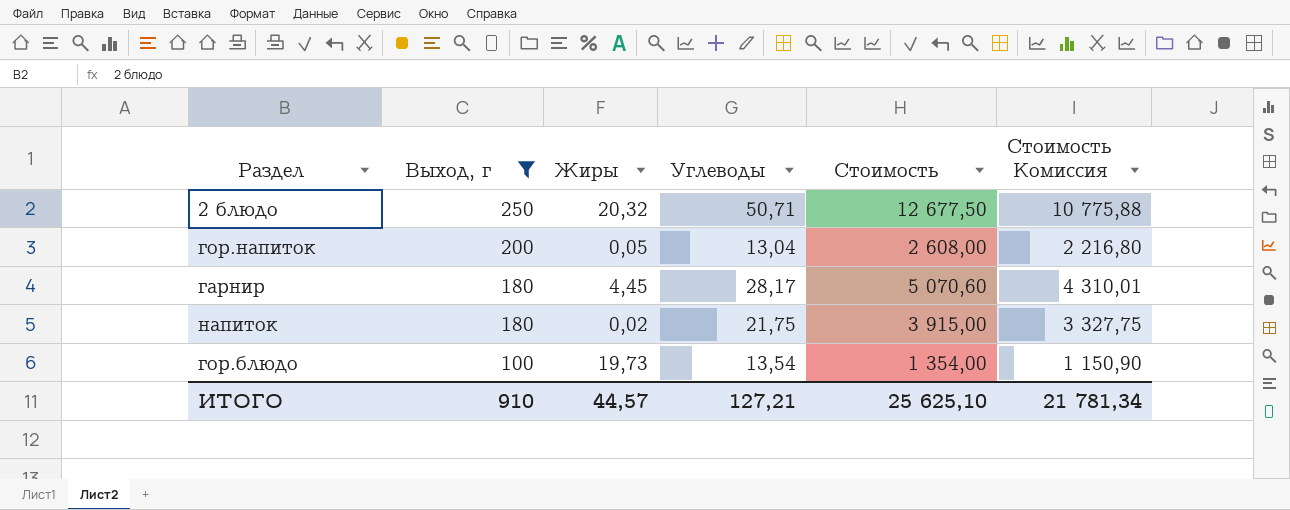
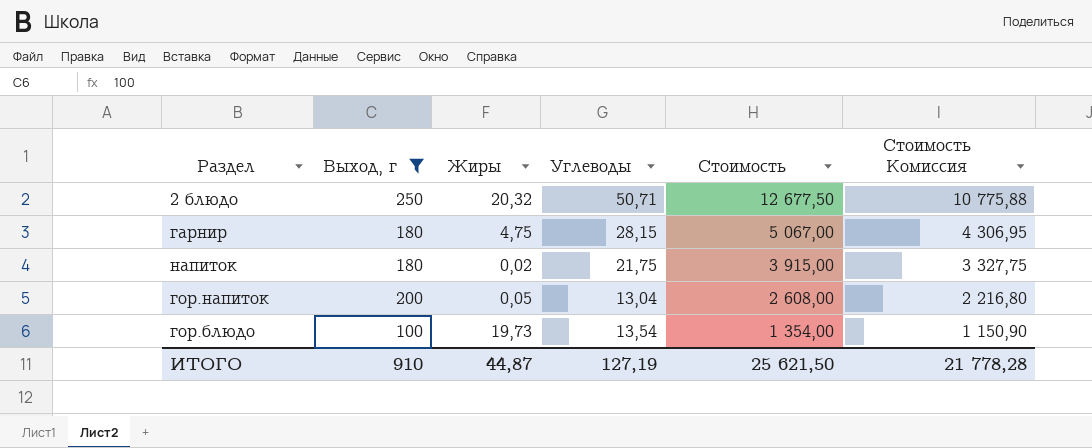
row order: Выход, г descending -> Стоимость descending
гарнир | Жиры: 4,45 -> 4,75
гарнир | Углеводы: 28,17 -> 28,15
гарнир | Стоимость: 5 070,60 -> 5 067,00
гарнир | Стоимость Комиссия: 4 310,01 -> 4 306,95
ИТОГО | Жиры: 44,57 -> 44,87
ИТОГО | Углеводы: 127,21 -> 127,19
ИТОГО | Стоимость: 25 625,10 -> 25 621,50
ИТОГО | Стоимость Комиссия: 21 781,34 -> 21 778,28

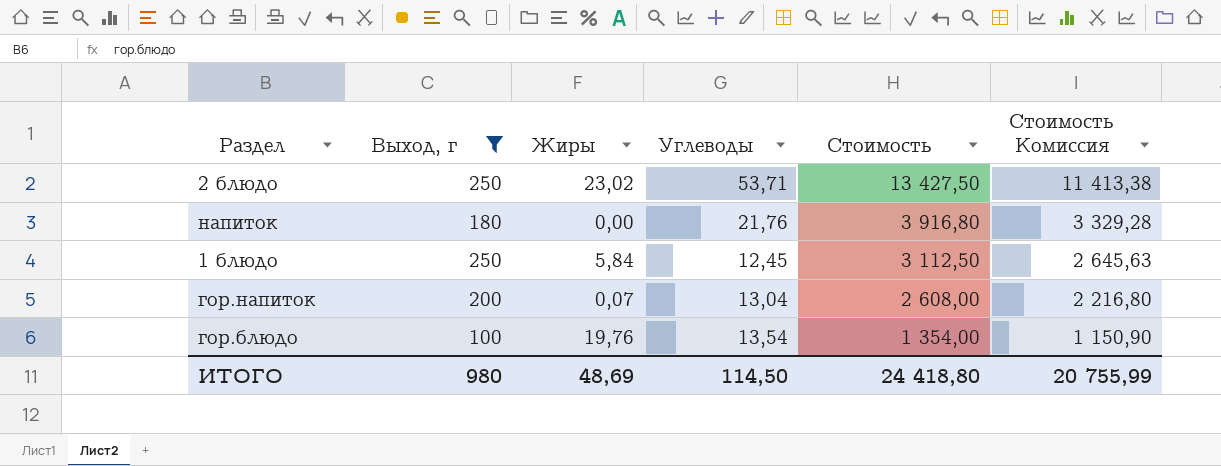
row гарнир: 180 | 4,75 | 28,15 | 5 067,00 | 4 306,95 -> none
2 блюдо | Жиры: 20,32 -> 23,02
2 блюдо | Углеводы: 50,71 -> 53,71
2 блюдо | Стоимость: 12 677,50 -> 13 427,50
2 блюдо | Стоимость Комиссия: 10 775,88 -> 11 413,38
напиток | Жиры: 0,02 -> 0,00
напиток | Углеводы: 21,75 -> 21,76
напиток | Стоимость: 3 915,00 -> 3 916,80
напиток | Стоимость Комиссия: 3 327,75 -> 3 329,28
row 1 блюдо: none -> 250 | 5,84 | 12,45 | 3 112,50 | 2 645,63
гор.напиток | Жиры: 0,05 -> 0,07
гор.блюдо | Жиры: 19,73 -> 19,76
ИТОГО | Выход, г: 910 -> 980
ИТОГО | Жиры: 44,87 -> 48,69
ИТОГО | Углеводы: 127,19 -> 114,50
ИТОГО | Стоимость: 25 621,50 -> 24 418,80
ИТОГО | Стоимость Комиссия: 21 778,28 -> 20 755,99

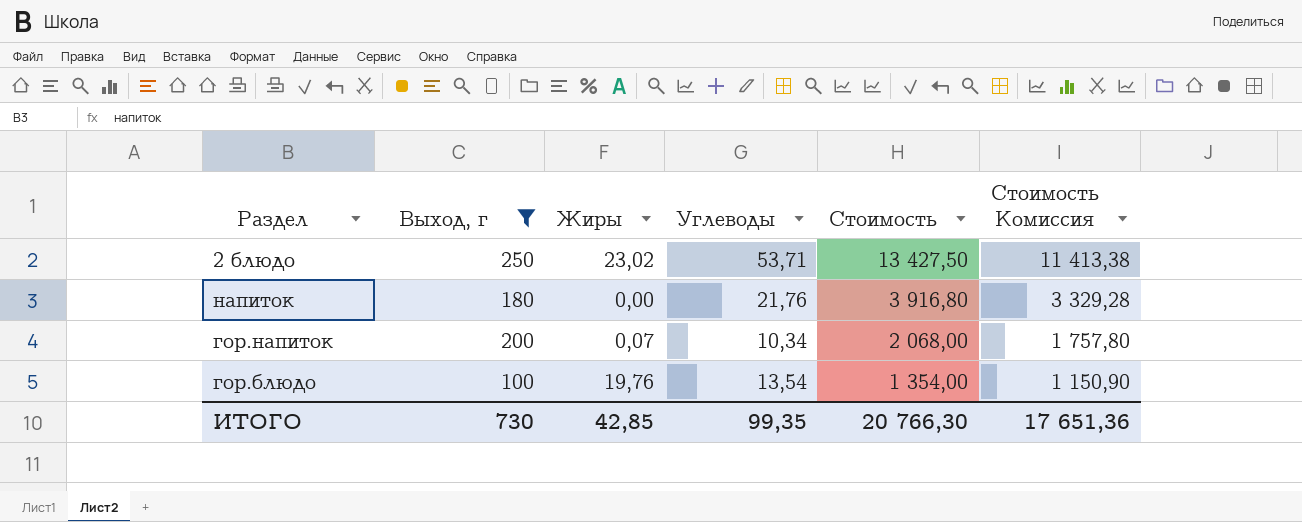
row 1 блюдо: 250 | 5,84 | 12,45 | 3 112,50 | 2 645,63 -> none
гор.напиток | Углеводы: 13,04 -> 10,34
гор.напиток | Стоимость: 2 608,00 -> 2 068,00
гор.напиток | Стоимость Комиссия: 2 216,80 -> 1 757,80
ИТОГО | Выход, г: 980 -> 730
ИТОГО | Жиры: 48,69 -> 42,85
ИТОГО | Углеводы: 114,50 -> 99,35
ИТОГО | Стоимость: 24 418,80 -> 20 766,30
ИТОГО | Стоимость Комиссия: 20 755,99 -> 17 651,36

